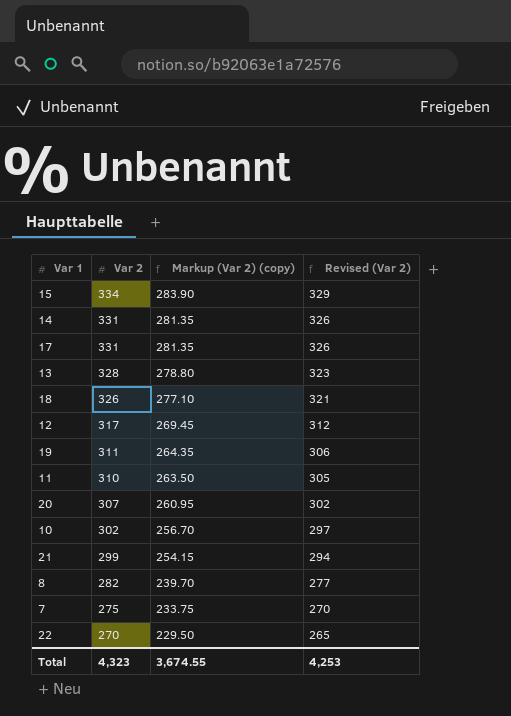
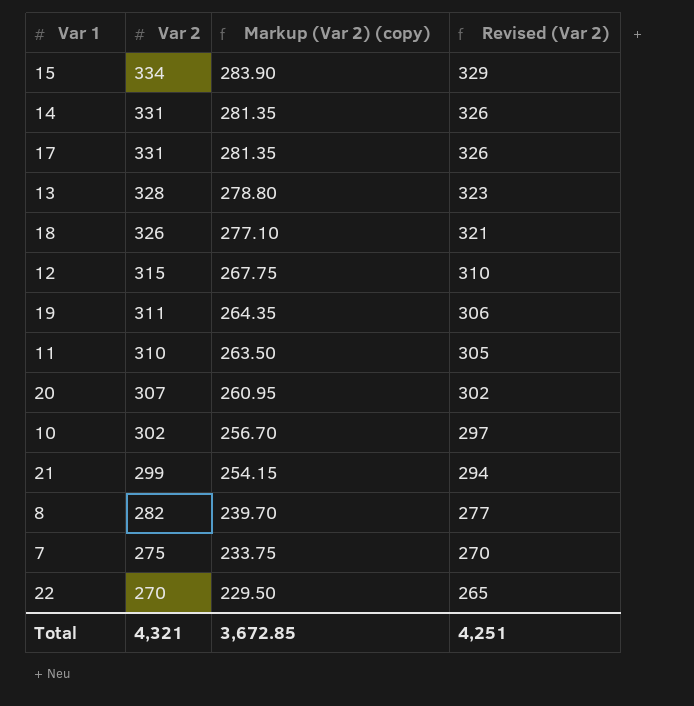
12 | Var 2: 317 -> 315
12 | Markup (Var 2) (copy): 269.45 -> 267.75
12 | Revised (Var 2): 312 -> 310
Total | Var 2: 4,323 -> 4,321
Total | Markup (Var 2) (copy): 3,674.55 -> 3,672.85
Total | Revised (Var 2): 4,253 -> 4,251

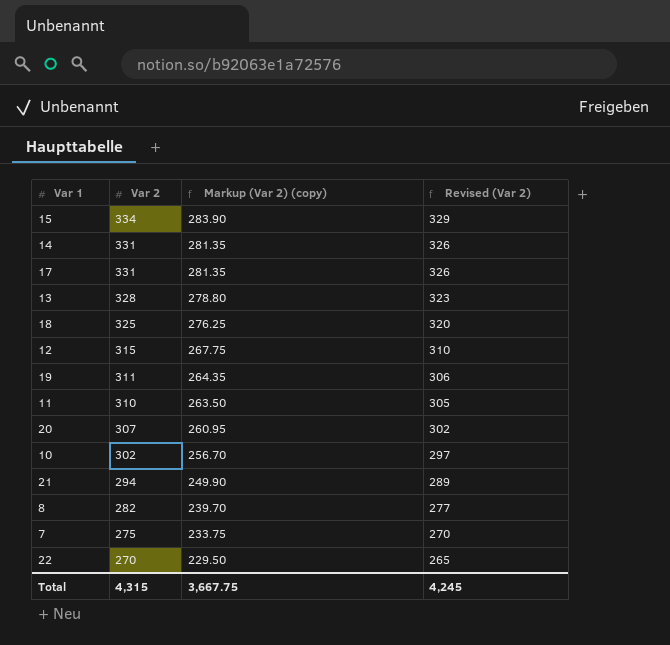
18 | Var 2: 326 -> 325
18 | Markup (Var 2) (copy): 277.10 -> 276.25
18 | Revised (Var 2): 321 -> 320
21 | Var 2: 299 -> 294
21 | Markup (Var 2) (copy): 254.15 -> 249.90
21 | Revised (Var 2): 294 -> 289
Total | Var 2: 4,321 -> 4,315
Total | Markup (Var 2) (copy): 3,672.85 -> 3,667.75
Total | Revised (Var 2): 4,251 -> 4,245

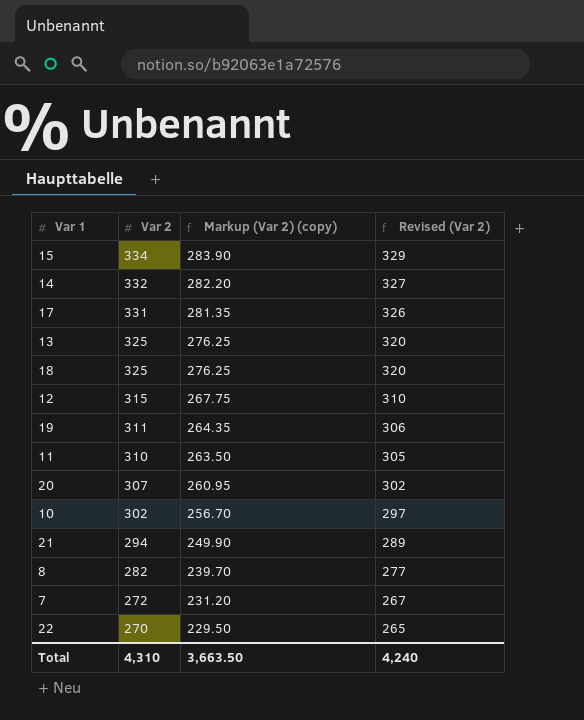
14 | Var 2: 331 -> 332
14 | Markup (Var 2) (copy): 281.35 -> 282.20
14 | Revised (Var 2): 326 -> 327
13 | Var 2: 328 -> 325
13 | Markup (Var 2) (copy): 278.80 -> 276.25
13 | Revised (Var 2): 323 -> 320
7 | Var 2: 275 -> 272
7 | Markup (Var 2) (copy): 233.75 -> 231.20
7 | Revised (Var 2): 270 -> 267
Total | Var 2: 4,315 -> 4,310
Total | Markup (Var 2) (copy): 3,667.75 -> 3,663.50
Total | Revised (Var 2): 4,245 -> 4,240

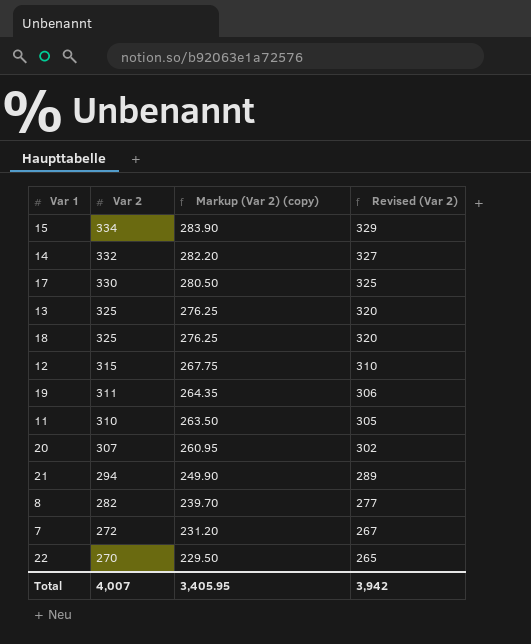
row 10: 302 | 256.70 | 297 -> none
17 | Var 2: 331 -> 330
17 | Markup (Var 2) (copy): 281.35 -> 280.50
17 | Revised (Var 2): 326 -> 325
Total | Var 2: 4,310 -> 4,007
Total | Markup (Var 2) (copy): 3,663.50 -> 3,405.95
Total | Revised (Var 2): 4,240 -> 3,942

